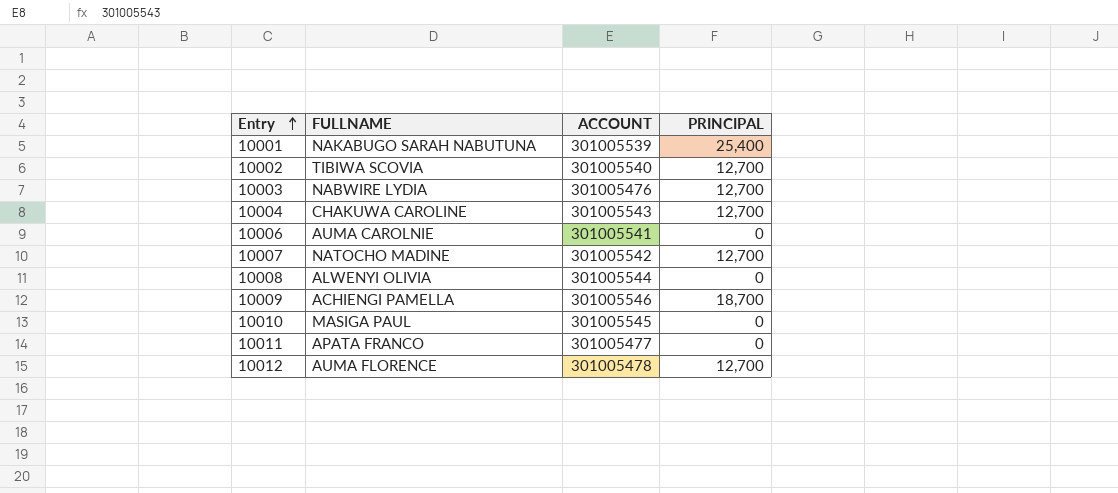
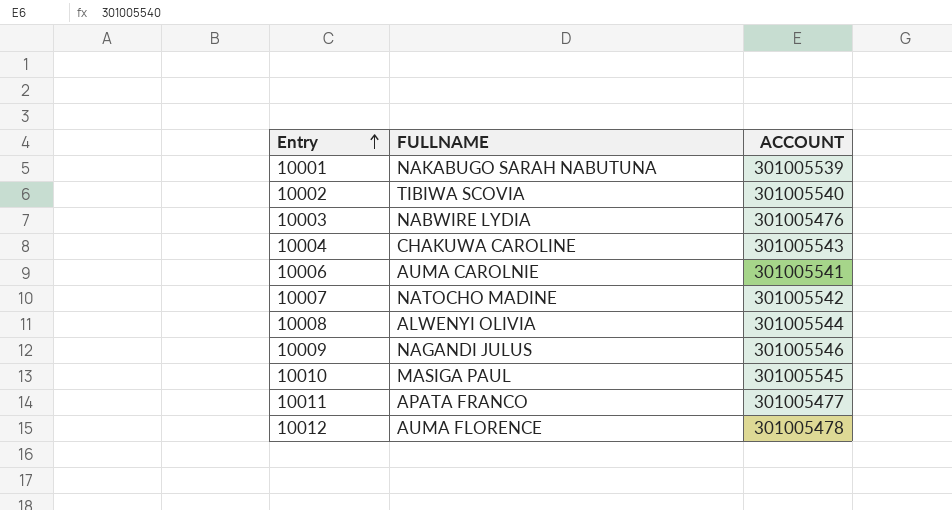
column PRINCIPAL | position: 4 -> none
10009 | FULLNAME: ACHIENGI PAMELLA -> NAGANDI JULUS

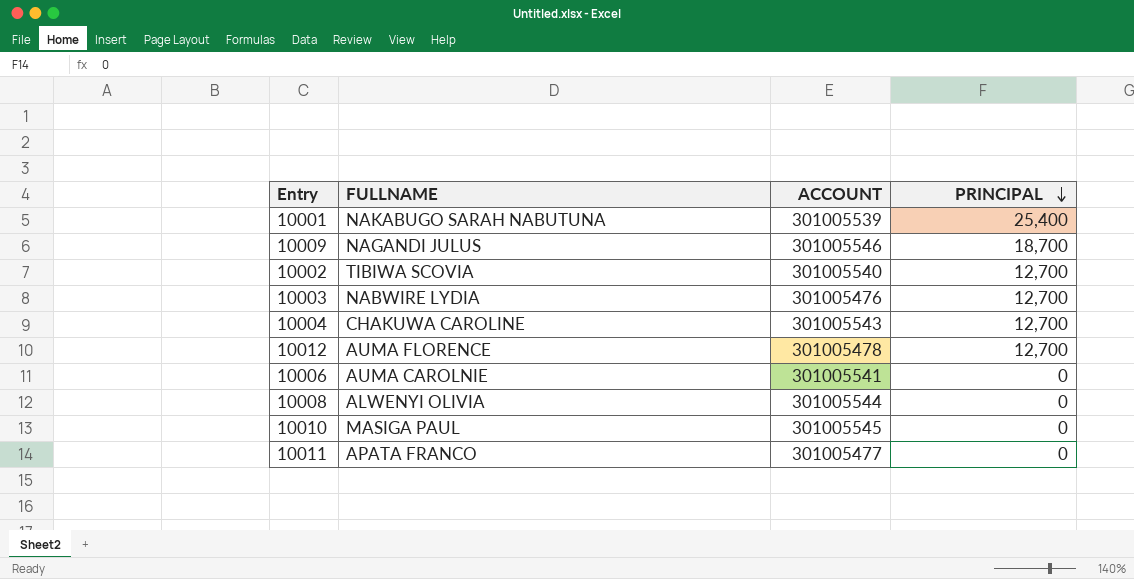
row order: Entry ascending -> PRINCIPAL descending
column PRINCIPAL | position: none -> 4
row 10007: NATOCHO MADINE | 301005542 -> none

